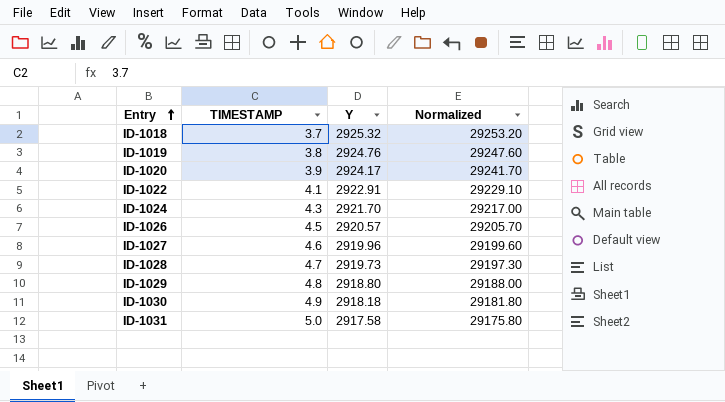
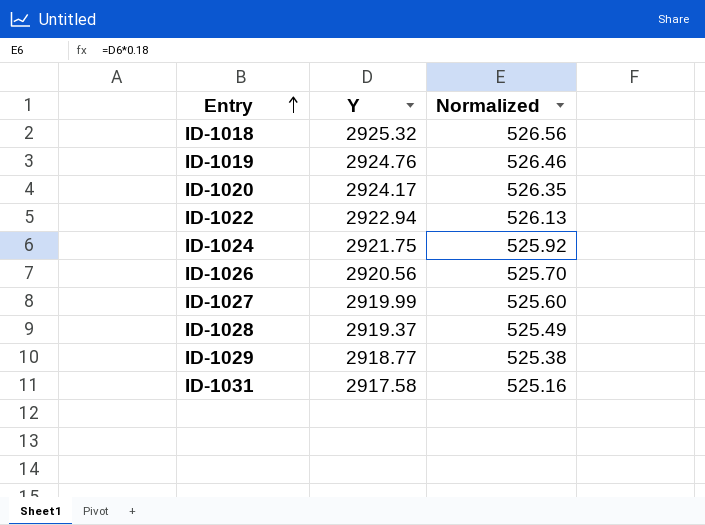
column TIMESTAMP | position: 2 -> none
column Normalized | formula: [Y] * 10 -> [Y] * 0.18
row ID-1030: 4.9 | 2918.18 | 29181.80 -> none
ID-1022 | Y: 2922.91 -> 2922.94
ID-1024 | Y: 2921.70 -> 2921.75
ID-1026 | Y: 2920.57 -> 2920.56
ID-1027 | Y: 2919.96 -> 2919.99
ID-1028 | Y: 2919.73 -> 2919.37
ID-1029 | Y: 2918.80 -> 2918.77

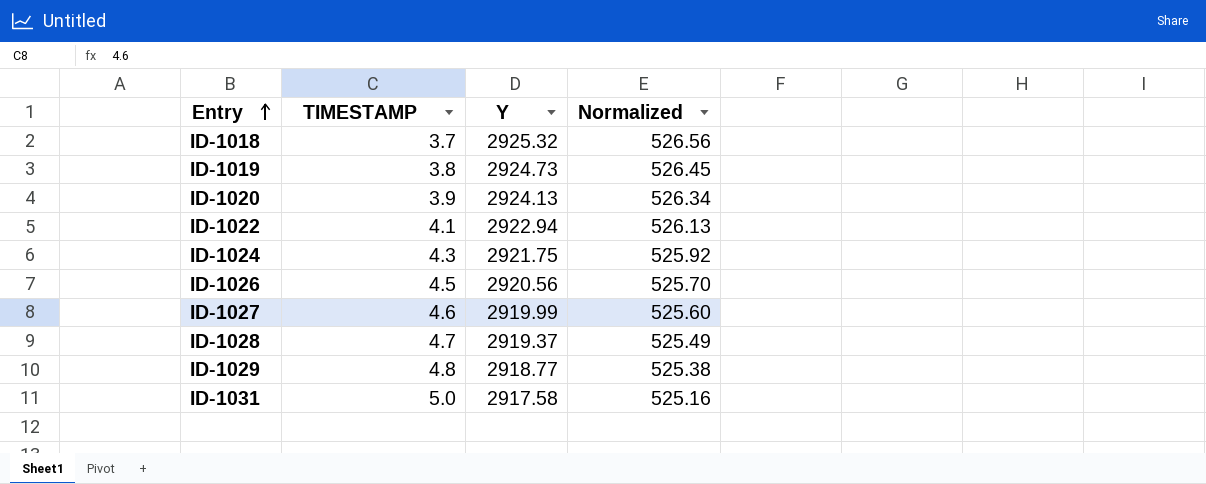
column TIMESTAMP | position: none -> 2
ID-1019 | Y: 2924.76 -> 2924.73
ID-1019 | Normalized: 526.46 -> 526.45
ID-1020 | Y: 2924.17 -> 2924.13
ID-1020 | Normalized: 526.35 -> 526.34

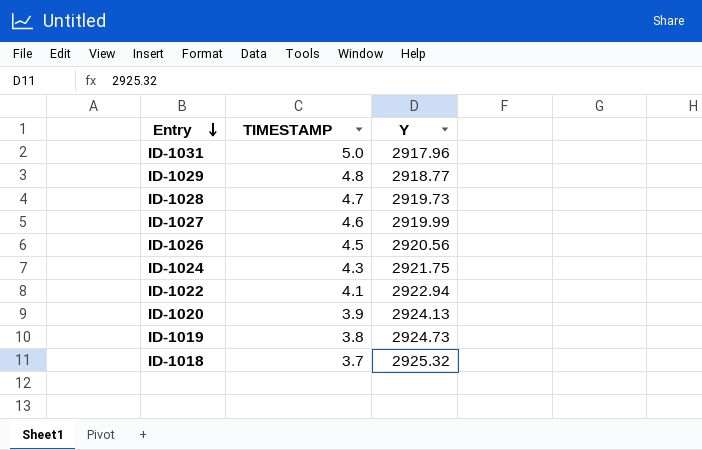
row order: Entry ascending -> Entry descending
column Normalized | formula: [Y] * 0.18 -> none
ID-1031 | Y: 2917.58 -> 2917.96
ID-1028 | Y: 2919.37 -> 2919.73

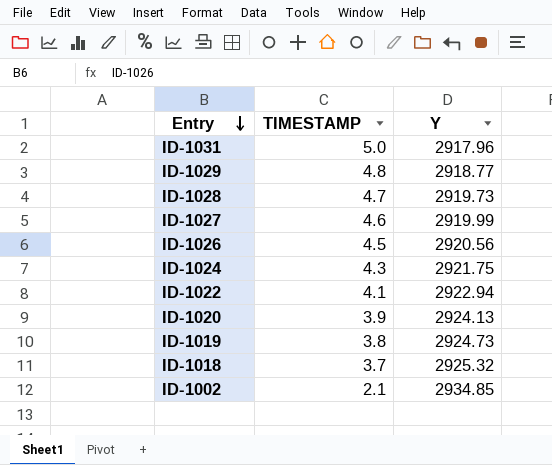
row ID-1002: none -> 2.1 | 2934.85

